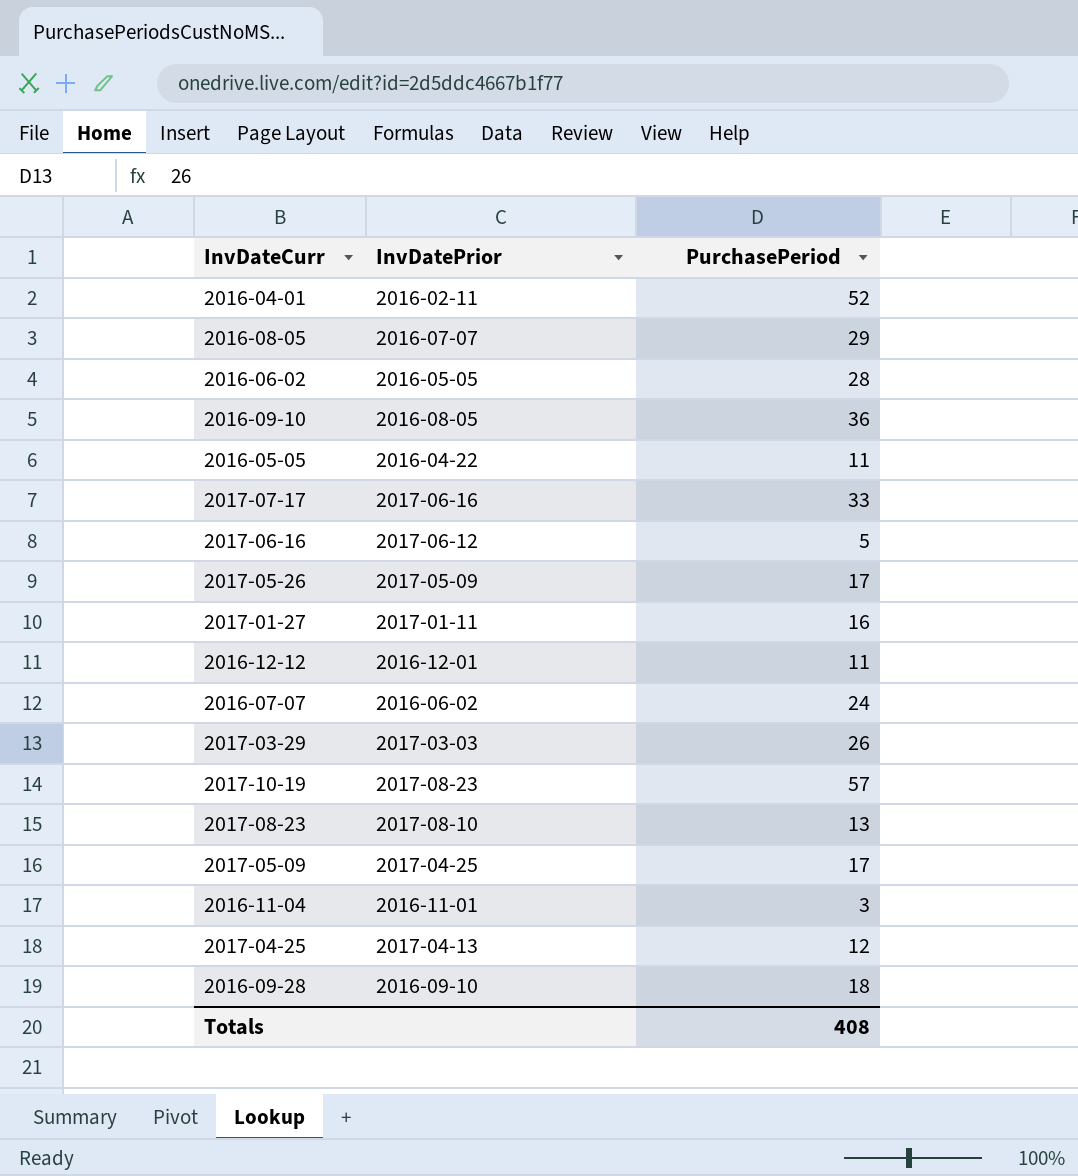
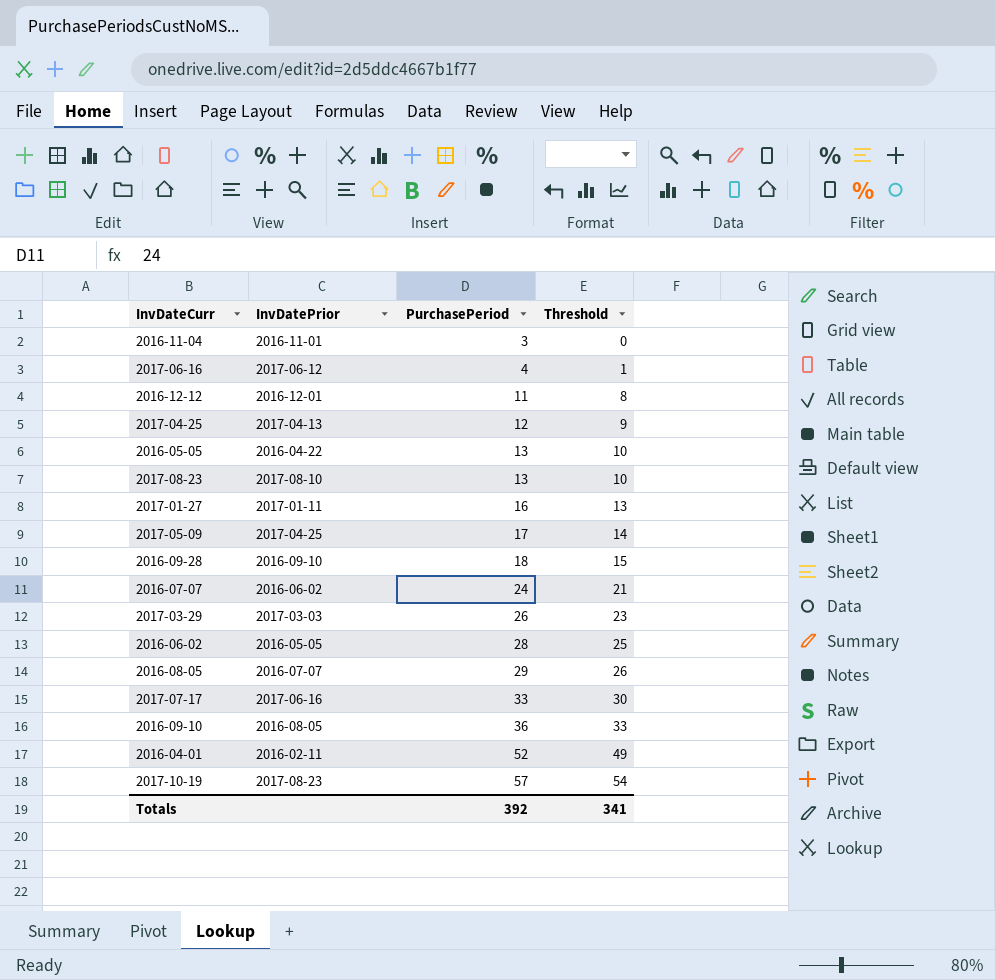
row order: none -> PurchasePeriod ascending
column Threshold | formula: none -> [PurchasePeriod] - 3
row 2017-05-26: 2017-05-09 | 17 -> none
2017-06-16 | PurchasePeriod: 5 -> 4
2016-05-05 | PurchasePeriod: 11 -> 13
Totals | PurchasePeriod: 408 -> 392

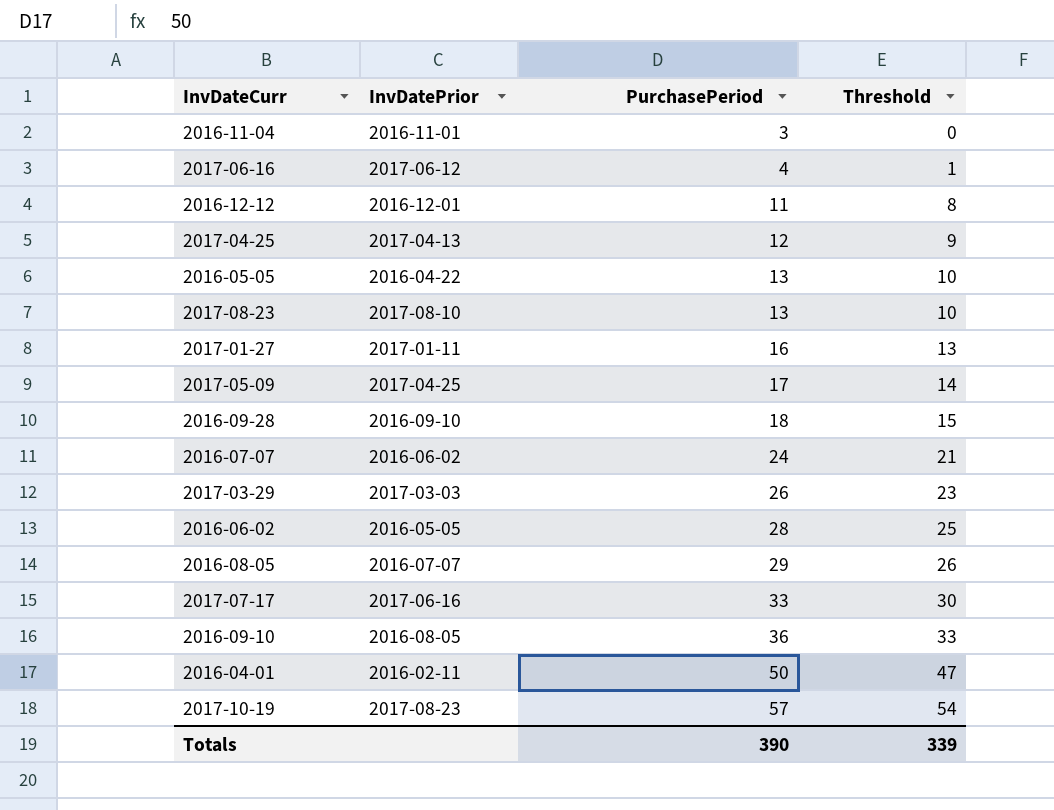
2016-04-01 | PurchasePeriod: 52 -> 50
2016-04-01 | Threshold: 49 -> 47
Totals | PurchasePeriod: 392 -> 390
Totals | Threshold: 341 -> 339

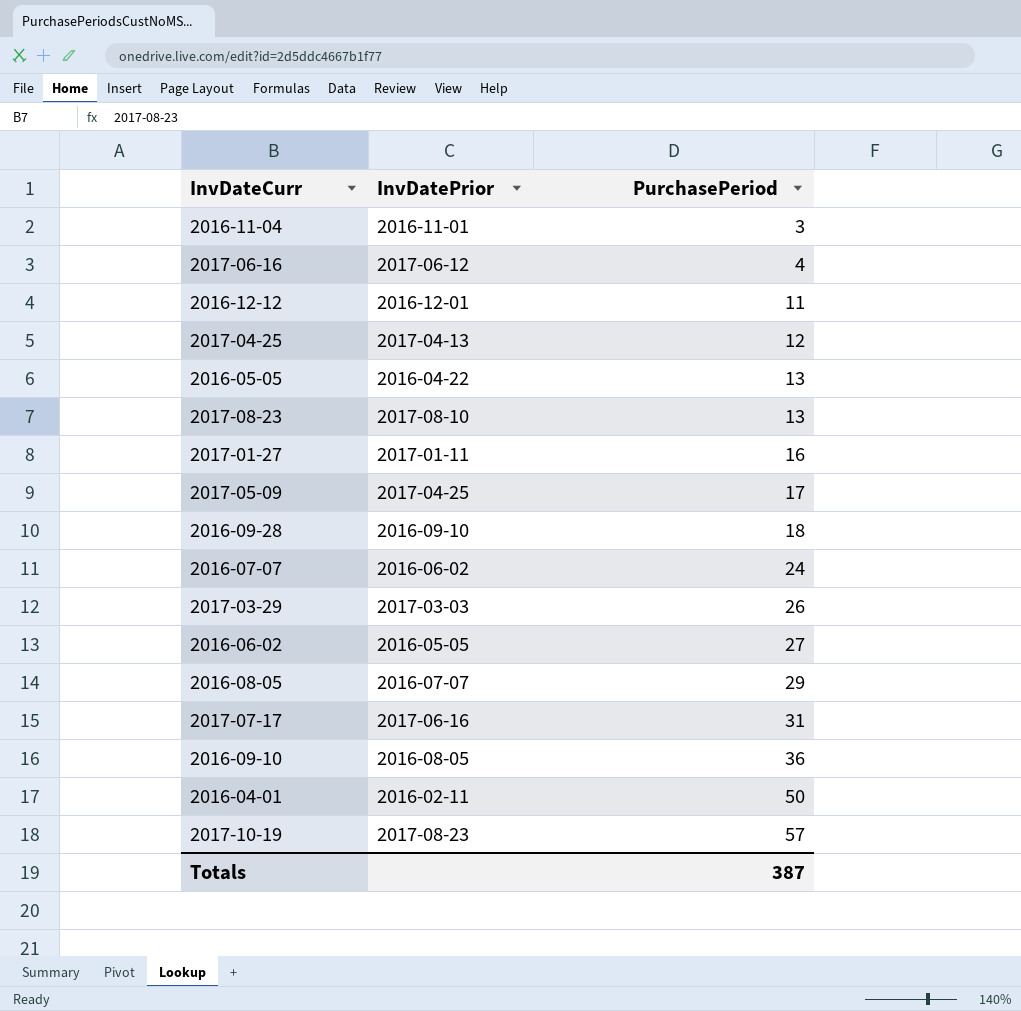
column Threshold | formula: [PurchasePeriod] - 3 -> none
2016-06-02 | PurchasePeriod: 28 -> 27
2017-07-17 | PurchasePeriod: 33 -> 31
Totals | PurchasePeriod: 390 -> 387

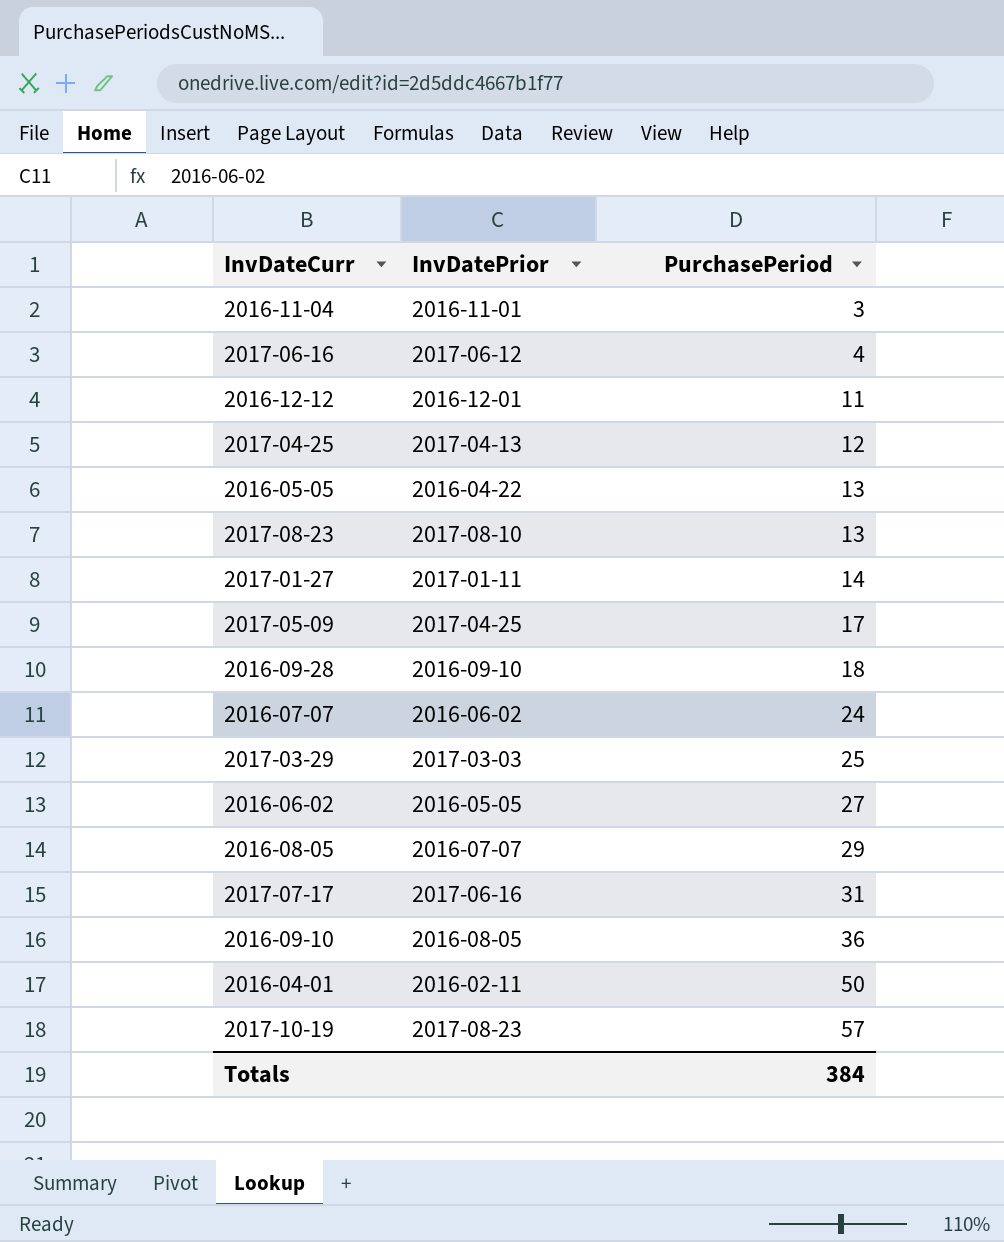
2017-01-27 | PurchasePeriod: 16 -> 14
2017-03-29 | PurchasePeriod: 26 -> 25
Totals | PurchasePeriod: 387 -> 384

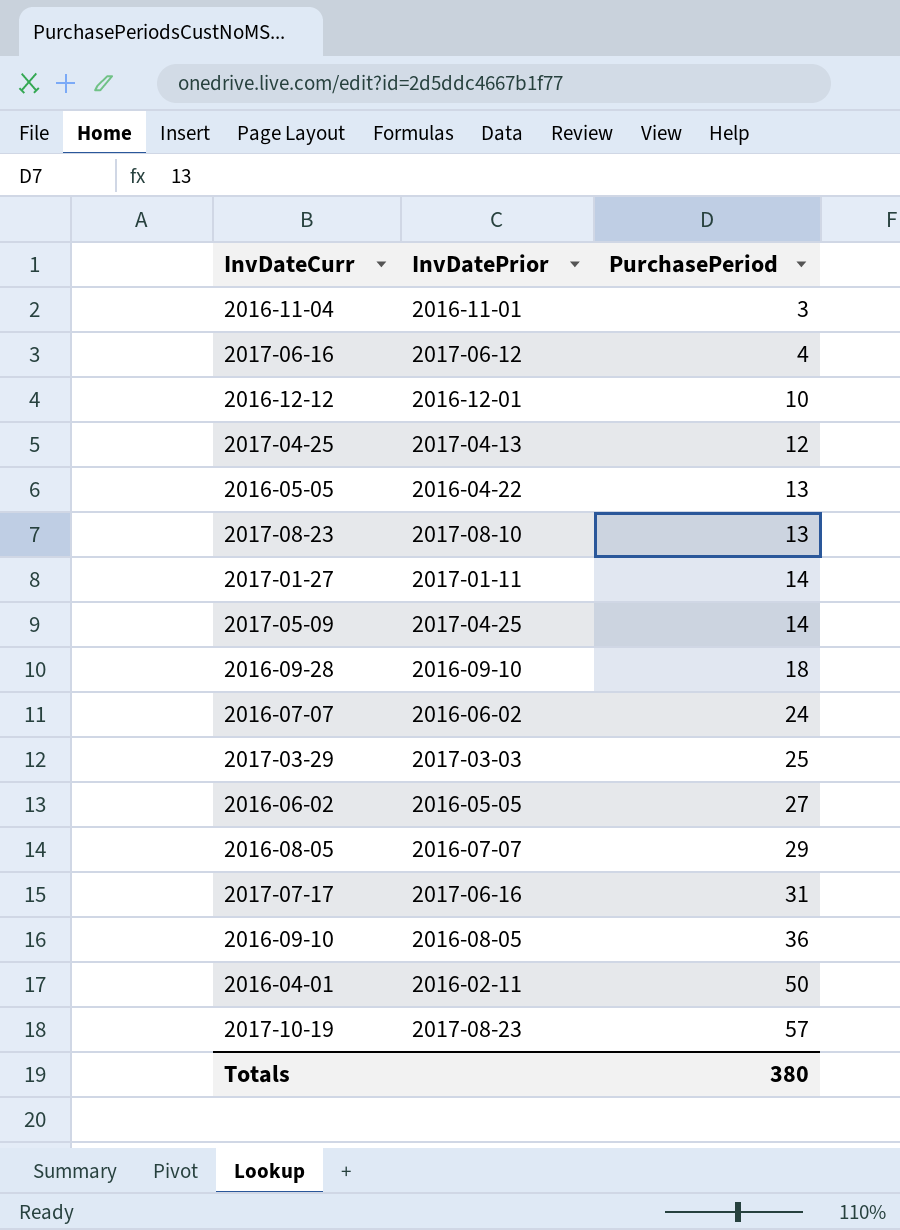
2016-12-12 | PurchasePeriod: 11 -> 10
2017-05-09 | PurchasePeriod: 17 -> 14
Totals | PurchasePeriod: 384 -> 380

